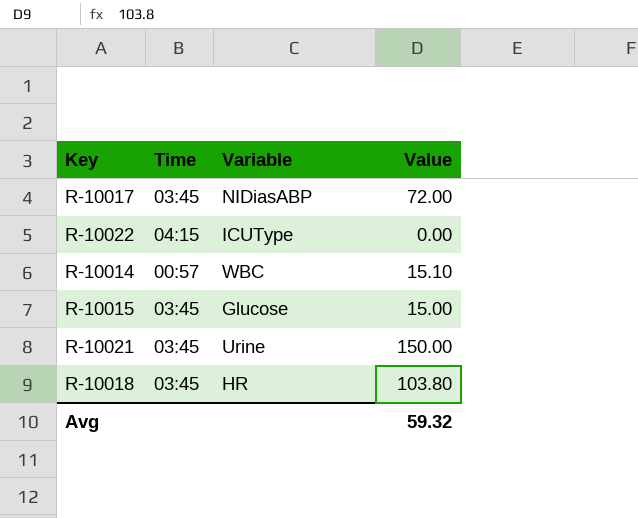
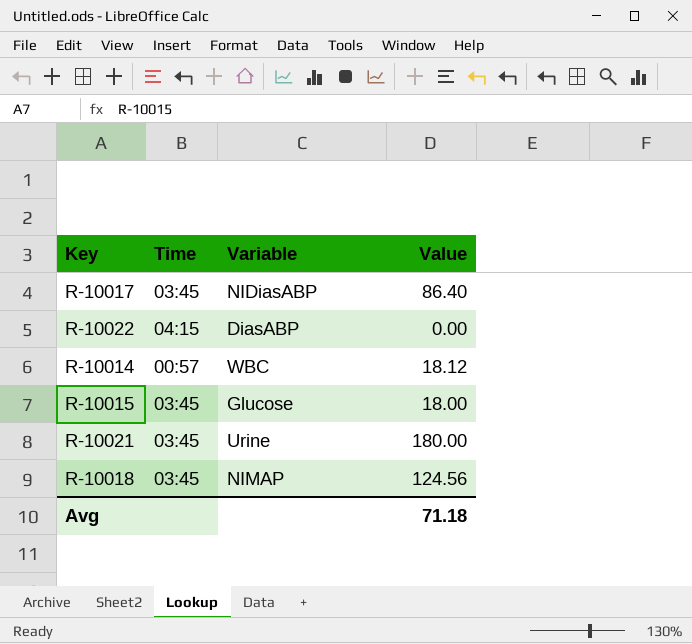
R-10017 | Value: 72.00 -> 86.40
R-10022 | Variable: ICUType -> DiasABP
R-10014 | Value: 15.10 -> 18.12
R-10015 | Value: 15.00 -> 18.00
R-10021 | Value: 150.00 -> 180.00
R-10018 | Variable: HR -> NIMAP
R-10018 | Value: 103.80 -> 124.56
Avg | Value: 59.32 -> 71.18

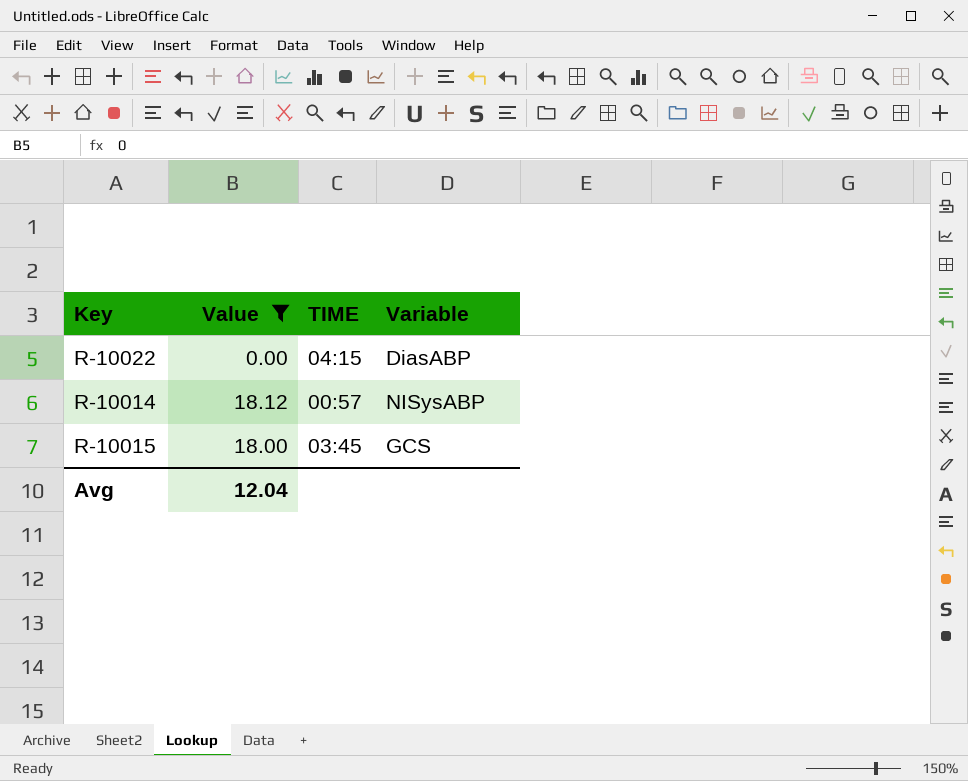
filter: none -> Value <= 18.12
column Value | position: 4 -> 2
column name: Time -> TIME
R-10014 | Variable: WBC -> NISysABP
R-10015 | Variable: Glucose -> GCS
Avg | Value: 71.18 -> 12.04

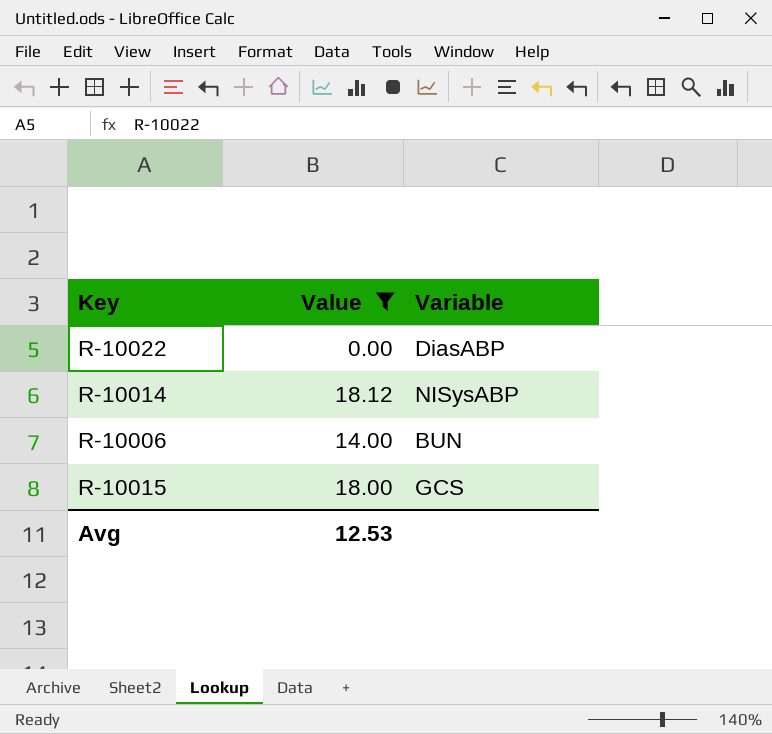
column TIME | position: 3 -> none
row R-10006: none -> 14.00 | BUN
Avg | Value: 12.04 -> 12.53

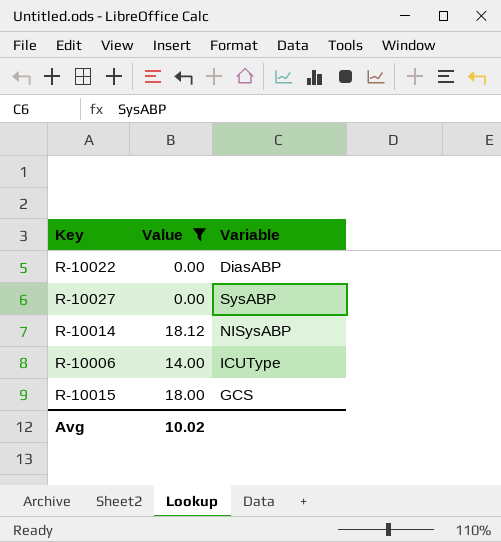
row R-10027: none -> 0.00 | SysABP
R-10006 | Variable: BUN -> ICUType
Avg | Value: 12.53 -> 10.02

